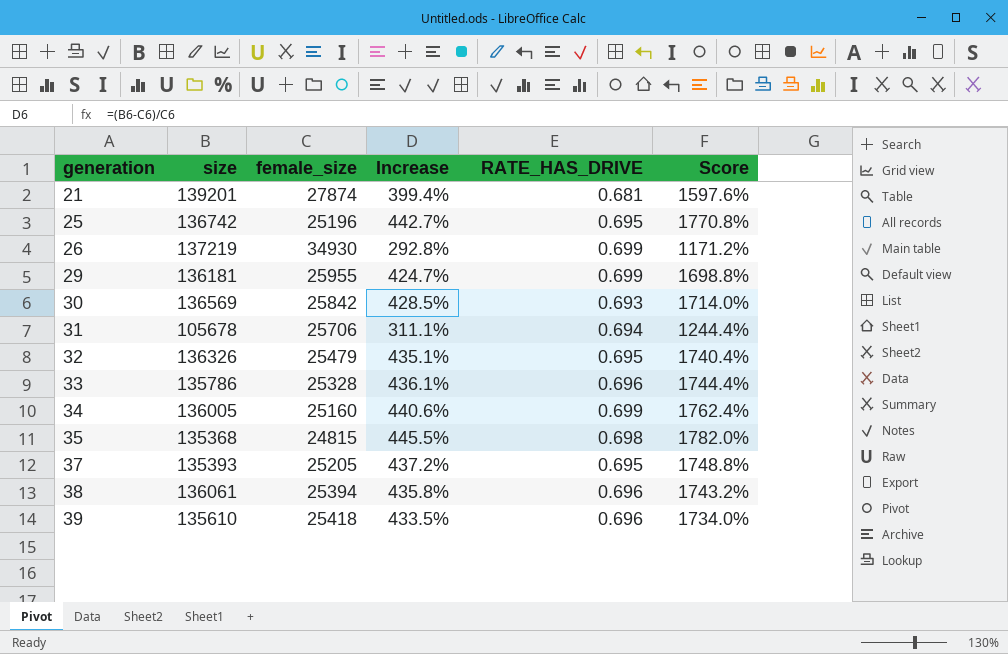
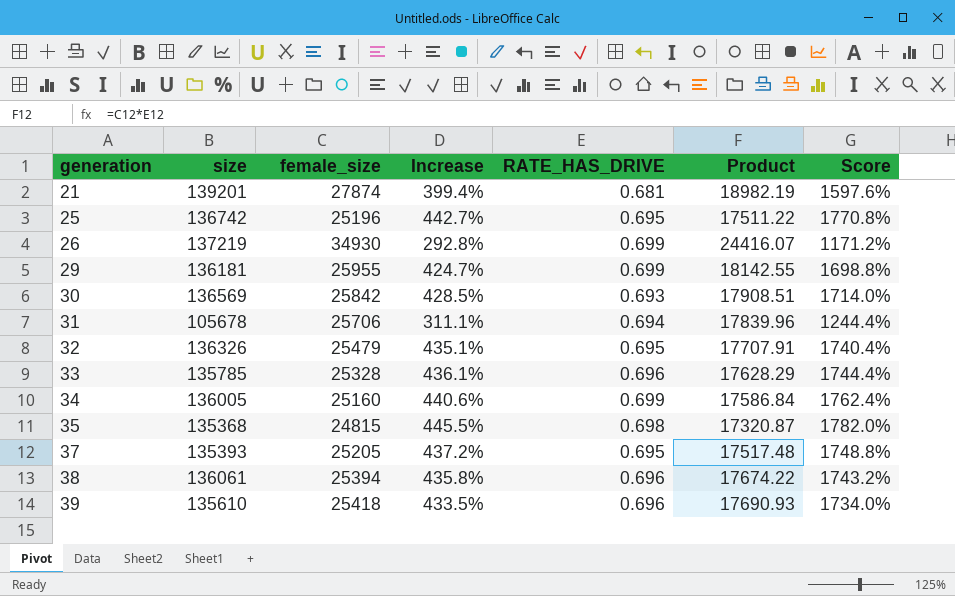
column Product | formula: none -> [female_size] * [RATE_HAS_DRIVE]
33 | size: 135786 -> 135785

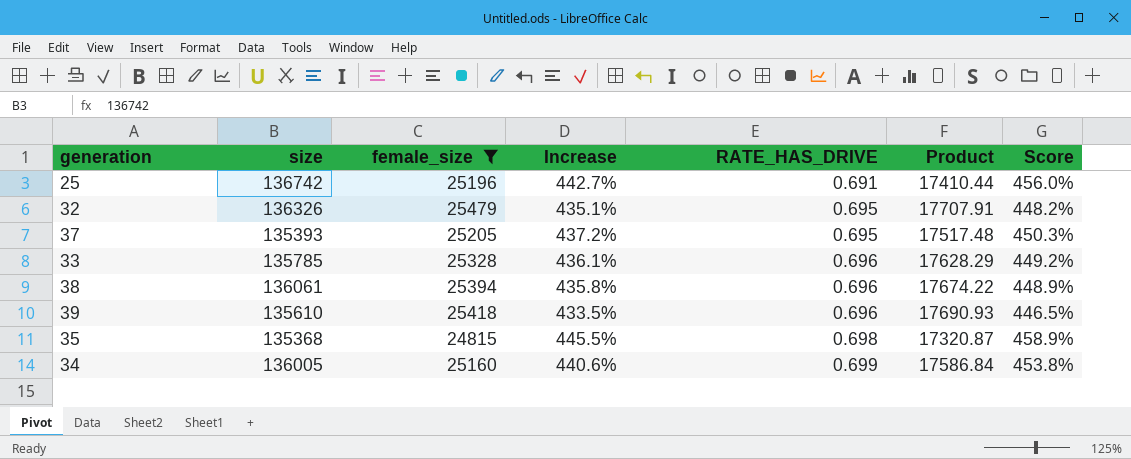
filter: none -> female_size <= 25479
row order: generation ascending -> RATE_HAS_DRIVE ascending
column Score | formula: [Increase] * 4 -> [Increase] * 1.03
25 | RATE_HAS_DRIVE: 0.695 -> 0.691
25 | Product: 17511.22 -> 17410.44

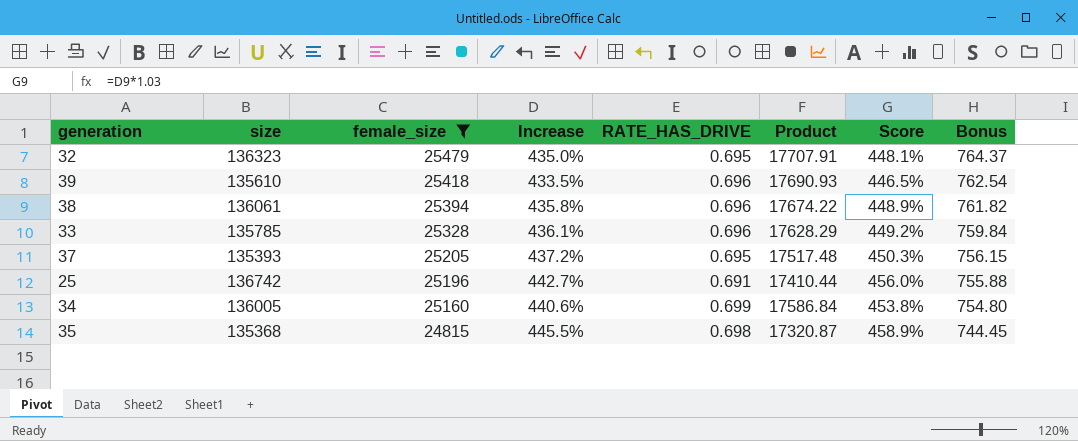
row order: RATE_HAS_DRIVE ascending -> female_size descending
column Bonus | formula: none -> [female_size] * 0.03
32 | size: 136326 -> 136323
32 | Increase: 435.1% -> 435.0%
32 | Score: 448.2% -> 448.1%

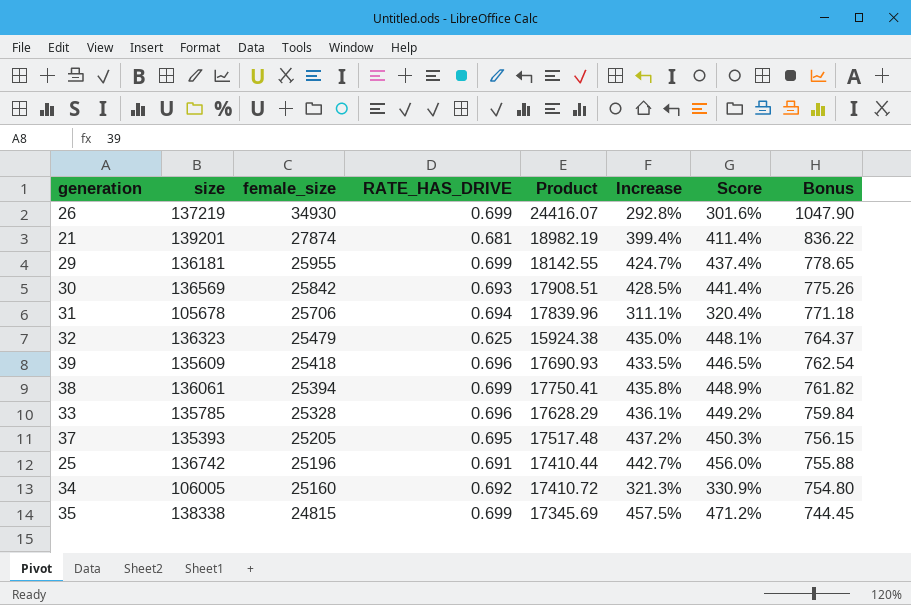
filter: female_size <= 25479 -> none
column Increase | position: 4 -> 6
32 | RATE_HAS_DRIVE: 0.695 -> 0.625
32 | Product: 17707.91 -> 15924.38
39 | size: 135610 -> 135609
38 | RATE_HAS_DRIVE: 0.696 -> 0.699
38 | Product: 17674.22 -> 17750.41
34 | size: 136005 -> 106005
34 | RATE_HAS_DRIVE: 0.699 -> 0.692
34 | Product: 17586.84 -> 17410.72
34 | Increase: 440.6% -> 321.3%
34 | Score: 453.8% -> 330.9%
35 | size: 135368 -> 138338
35 | RATE_HAS_DRIVE: 0.698 -> 0.699
35 | Product: 17320.87 -> 17345.69
35 | Increase: 445.5% -> 457.5%
35 | Score: 458.9% -> 471.2%

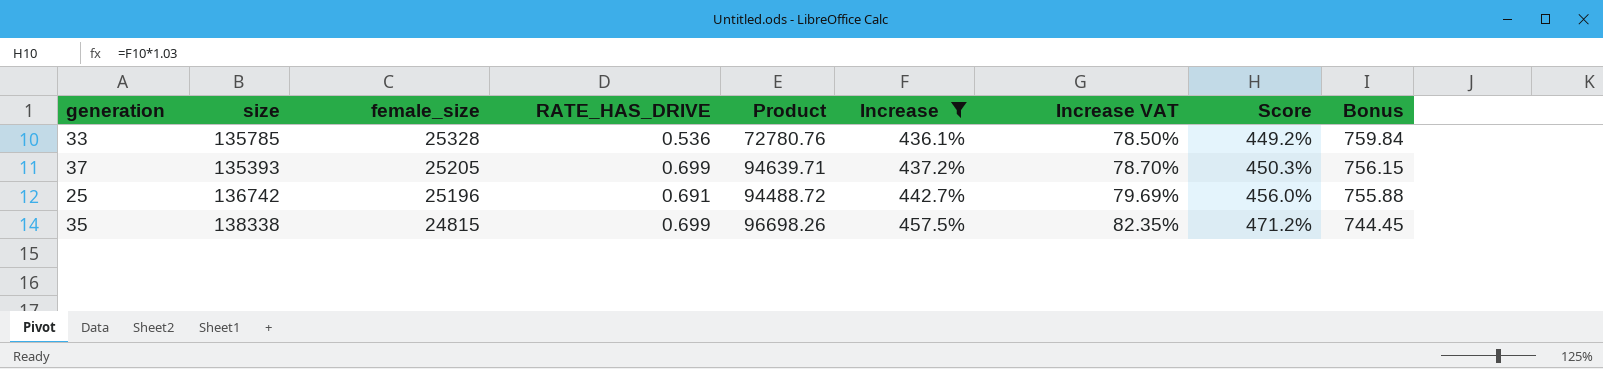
filter: none -> Increase >= 436.1%
column Product | formula: [female_size] * [RATE_HAS_DRIVE] -> [size] * [RATE_HAS_DRIVE]
column Increase VAT | formula: none -> [Increase] * 0.18
33 | RATE_HAS_DRIVE: 0.696 -> 0.536
37 | RATE_HAS_DRIVE: 0.695 -> 0.699

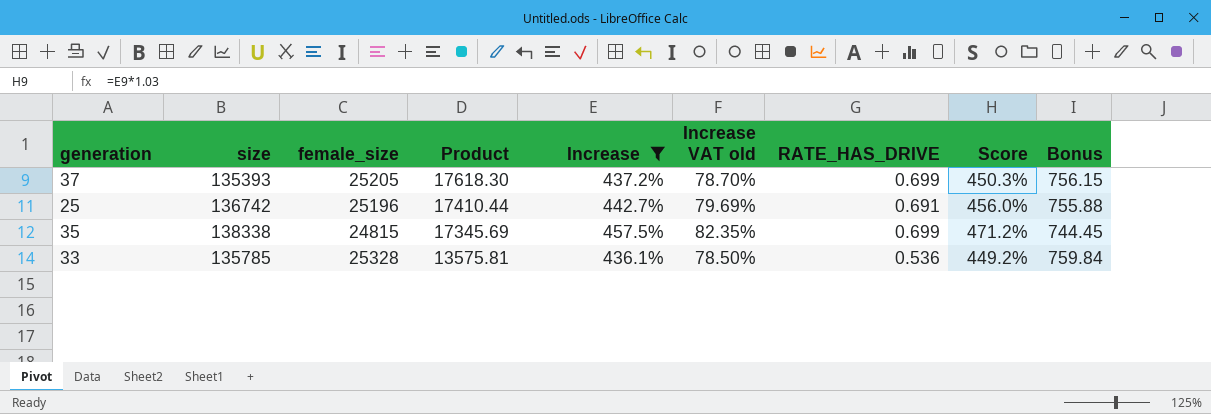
row order: female_size descending -> Product descending
column Product | formula: [size] * [RATE_HAS_DRIVE] -> [female_size] * [RATE_HAS_DRIVE]
column name: Increase VAT -> Increase VAT old
column RATE_HAS_DRIVE | position: 4 -> 7

